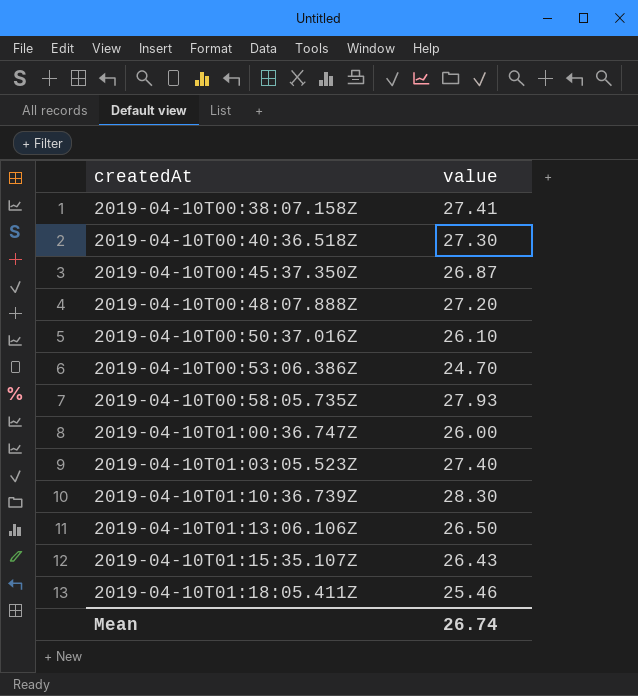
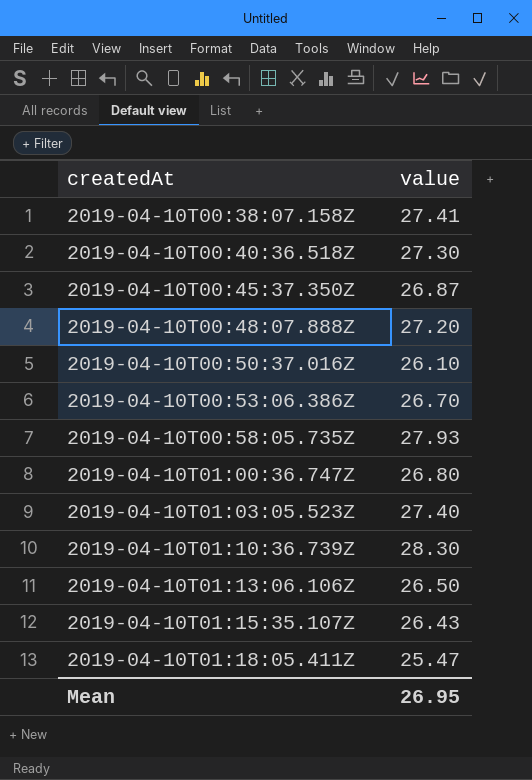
2019-04-10T00:53:06.386Z | value: 24.70 -> 26.70
2019-04-10T01:00:36.747Z | value: 26.00 -> 26.80
2019-04-10T01:18:05.411Z | value: 25.46 -> 25.47
Mean | value: 26.74 -> 26.95

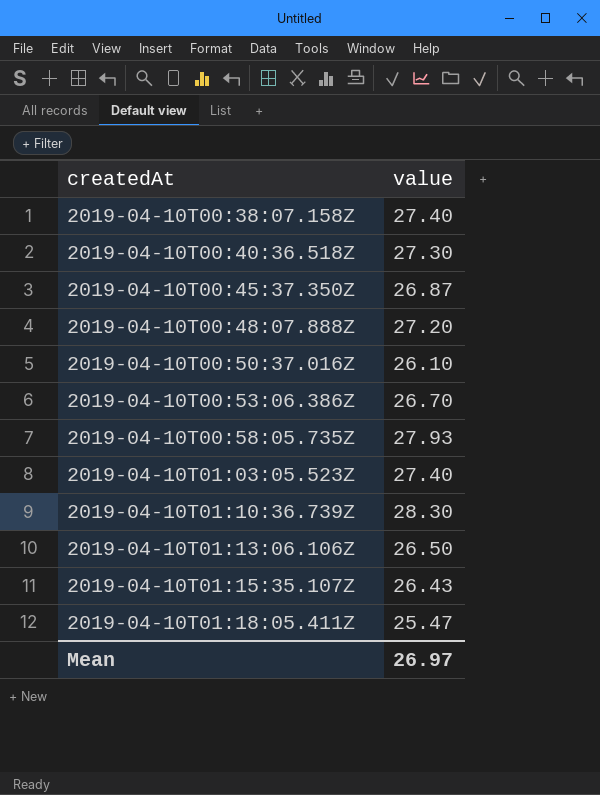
row 2019-04-10T01:00:36.747Z: 26.80 -> none
2019-04-10T00:38:07.158Z | value: 27.41 -> 27.40
Mean | value: 26.95 -> 26.97

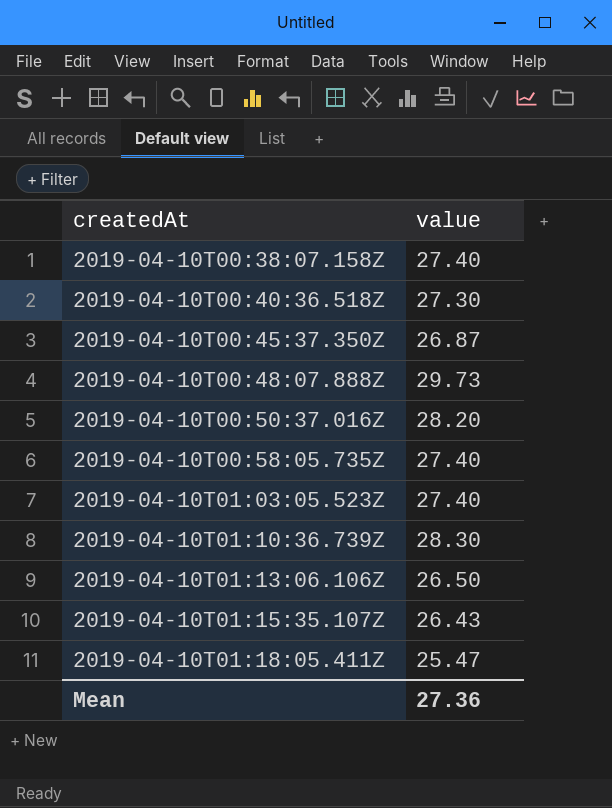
row 2019-04-10T00:53:06.386Z: 26.70 -> none
2019-04-10T00:48:07.888Z | value: 27.20 -> 29.73
2019-04-10T00:50:37.016Z | value: 26.10 -> 28.20
2019-04-10T00:58:05.735Z | value: 27.93 -> 27.40
Mean | value: 26.97 -> 27.36

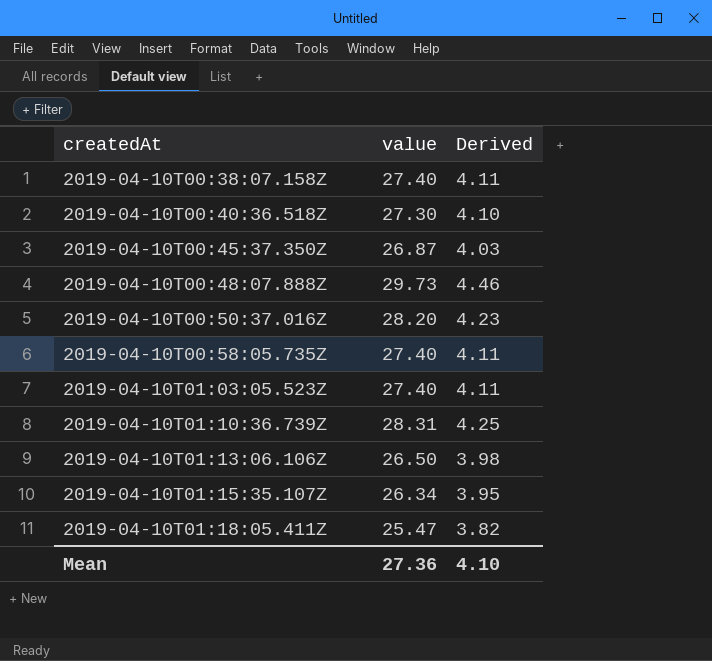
column Derived | formula: none -> [value] * 0.15
2019-04-10T01:10:36.739Z | value: 28.30 -> 28.31
2019-04-10T01:15:35.107Z | value: 26.43 -> 26.34

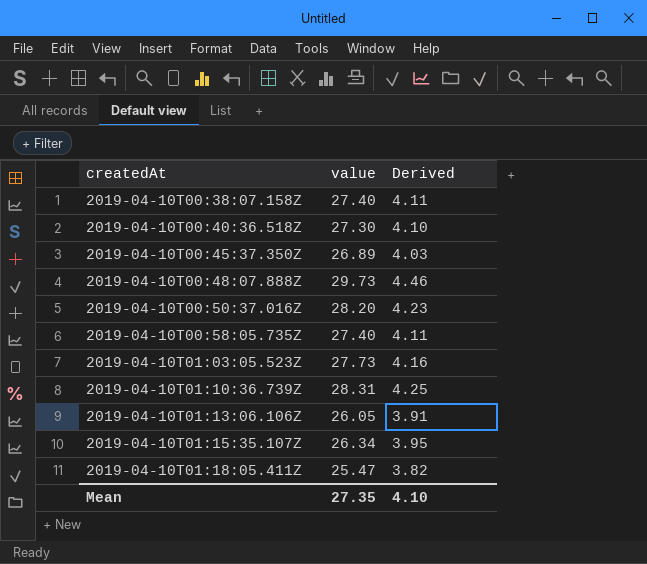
2019-04-10T00:45:37.350Z | value: 26.87 -> 26.89
2019-04-10T01:03:05.523Z | value: 27.40 -> 27.73
2019-04-10T01:03:05.523Z | Derived: 4.11 -> 4.16
2019-04-10T01:13:06.106Z | value: 26.50 -> 26.05
2019-04-10T01:13:06.106Z | Derived: 3.98 -> 3.91
Mean | value: 27.36 -> 27.35

